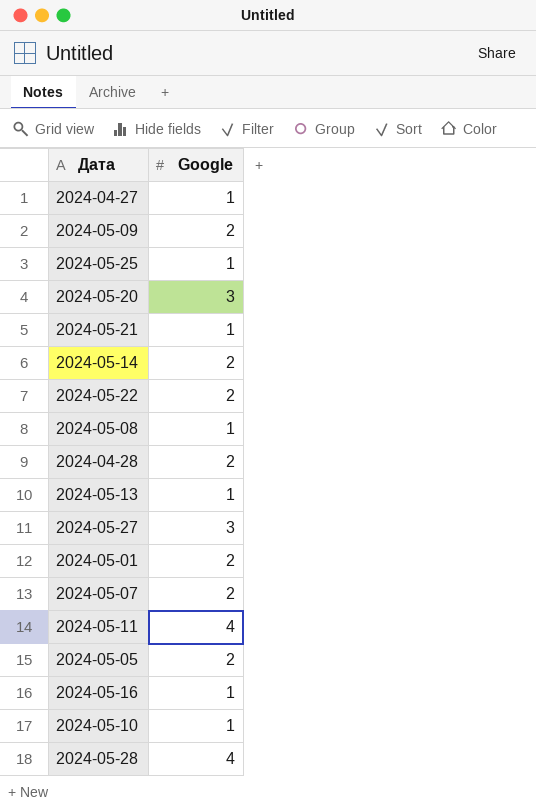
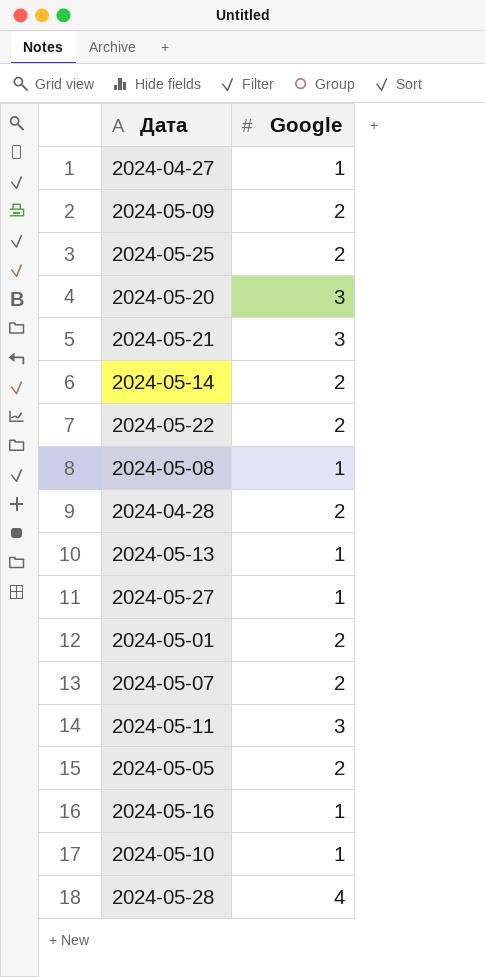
2024-05-25 | Google: 1 -> 2
2024-05-21 | Google: 1 -> 3
2024-05-27 | Google: 3 -> 1
2024-05-11 | Google: 4 -> 3

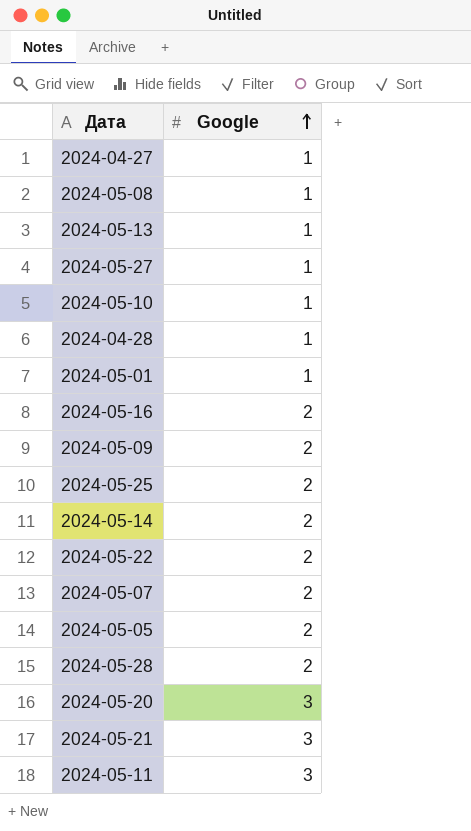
row order: none -> Google ascending
2024-04-28 | Google: 2 -> 1
2024-05-01 | Google: 2 -> 1
2024-05-16 | Google: 1 -> 2
2024-05-28 | Google: 4 -> 2

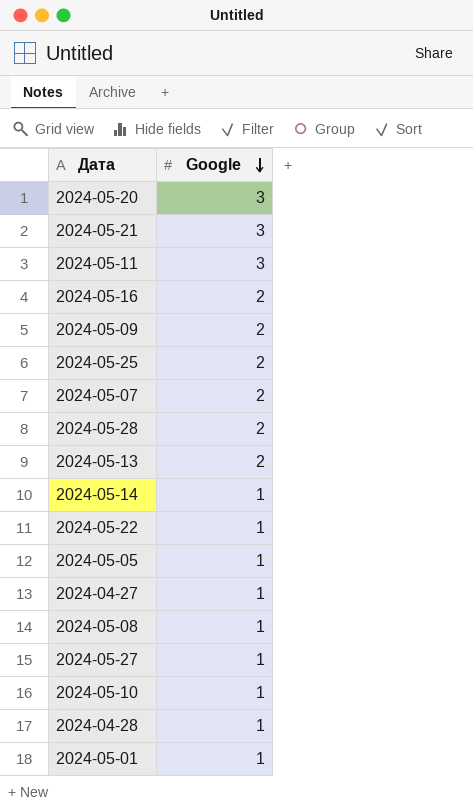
row order: Google ascending -> Google descending
2024-05-13 | Google: 1 -> 2
2024-05-14 | Google: 2 -> 1
2024-05-22 | Google: 2 -> 1
2024-05-05 | Google: 2 -> 1

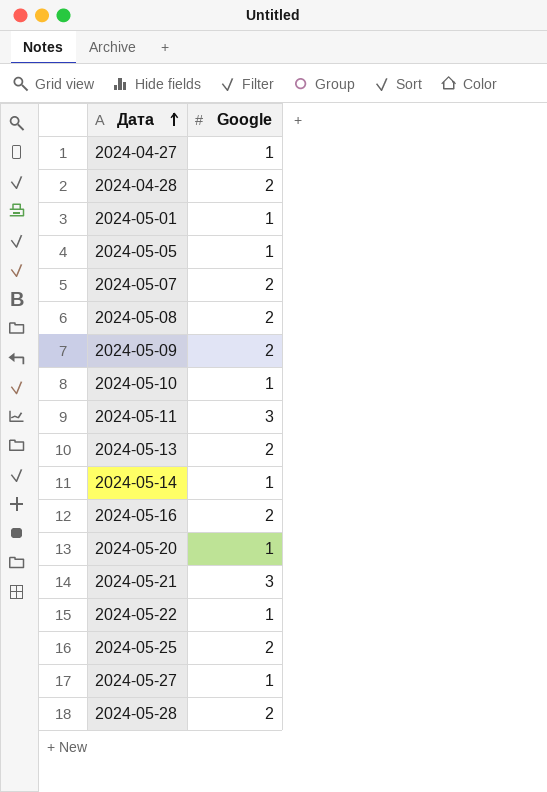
row order: Google descending -> Дата ascending
2024-04-28 | Google: 1 -> 2
2024-05-08 | Google: 1 -> 2
2024-05-20 | Google: 3 -> 1

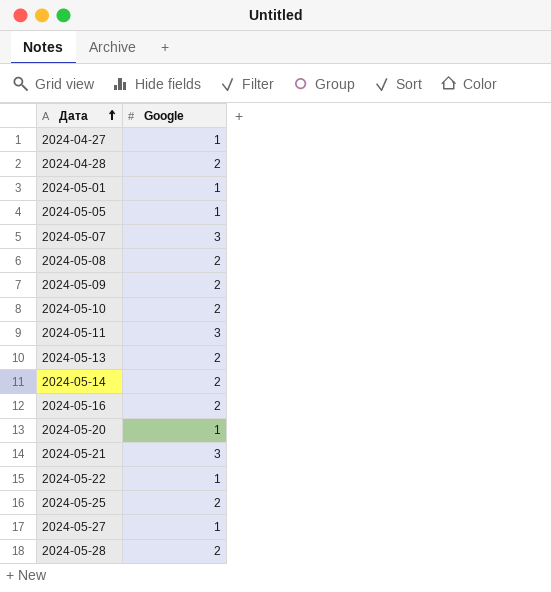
2024-05-07 | Google: 2 -> 3
2024-05-10 | Google: 1 -> 2
2024-05-14 | Google: 1 -> 2

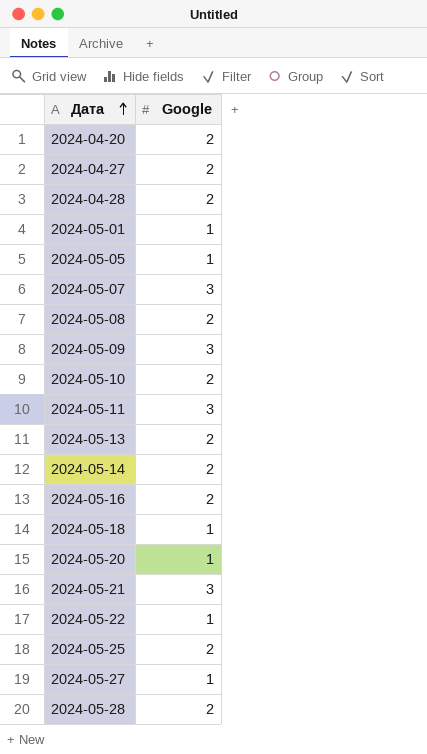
row 2024-04-20: none -> 2
2024-04-27 | Google: 1 -> 2
2024-05-09 | Google: 2 -> 3
row 2024-05-18: none -> 1

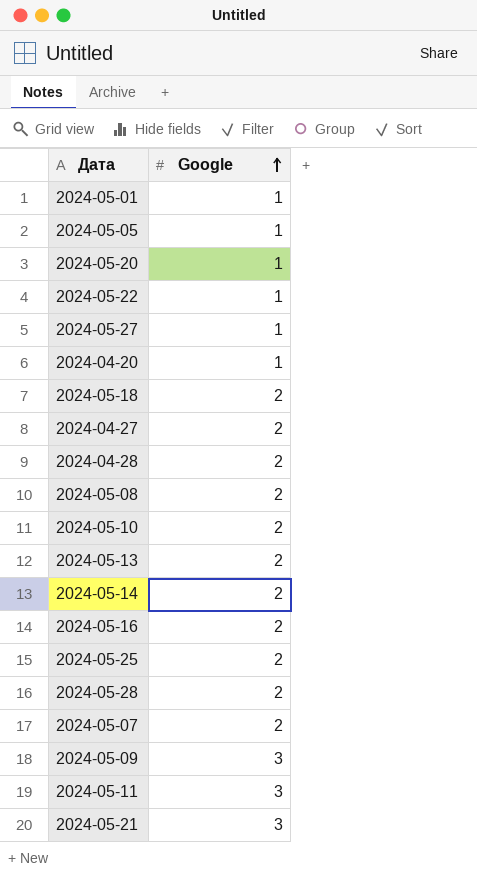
row order: Дата ascending -> Google ascending
2024-04-20 | Google: 2 -> 1
2024-05-18 | Google: 1 -> 2
2024-05-07 | Google: 3 -> 2

